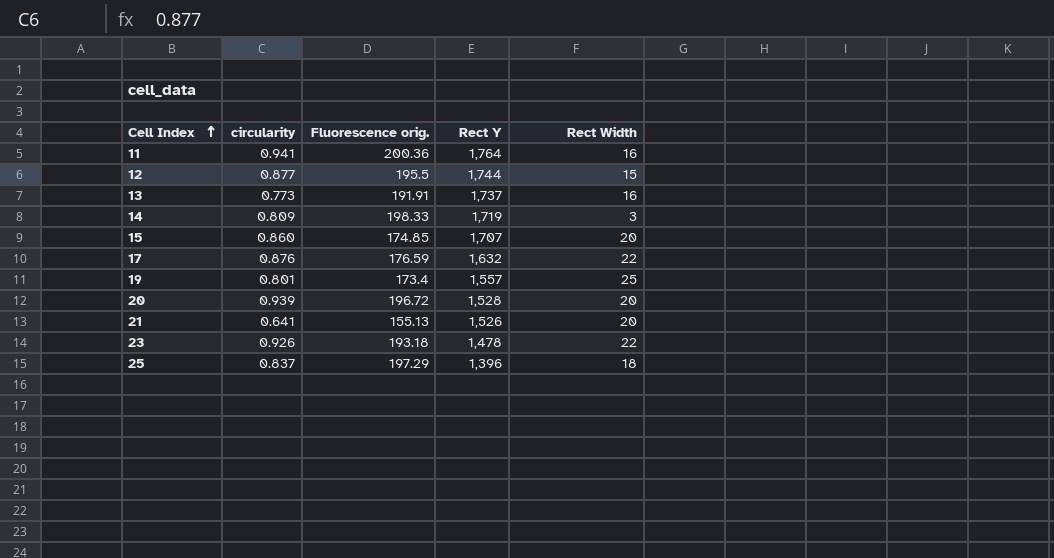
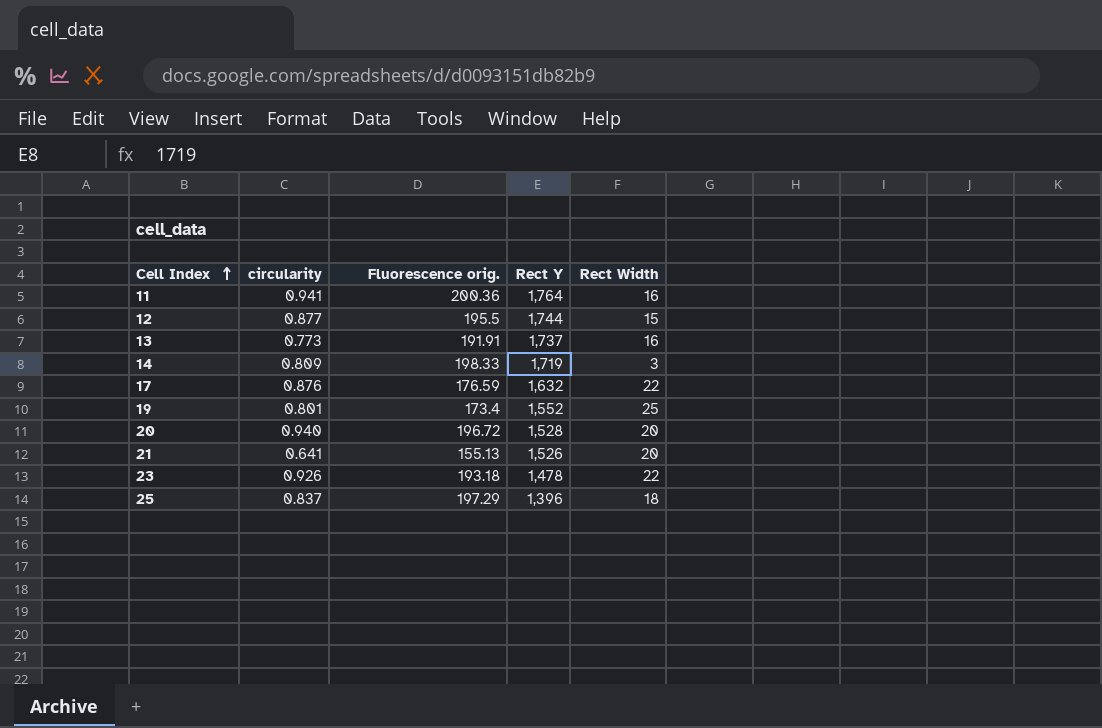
row 15: 0.860 | 174.85 | 1,707 | 20 -> none
19 | Rect Y: 1,557 -> 1,552
20 | circularity: 0.939 -> 0.940

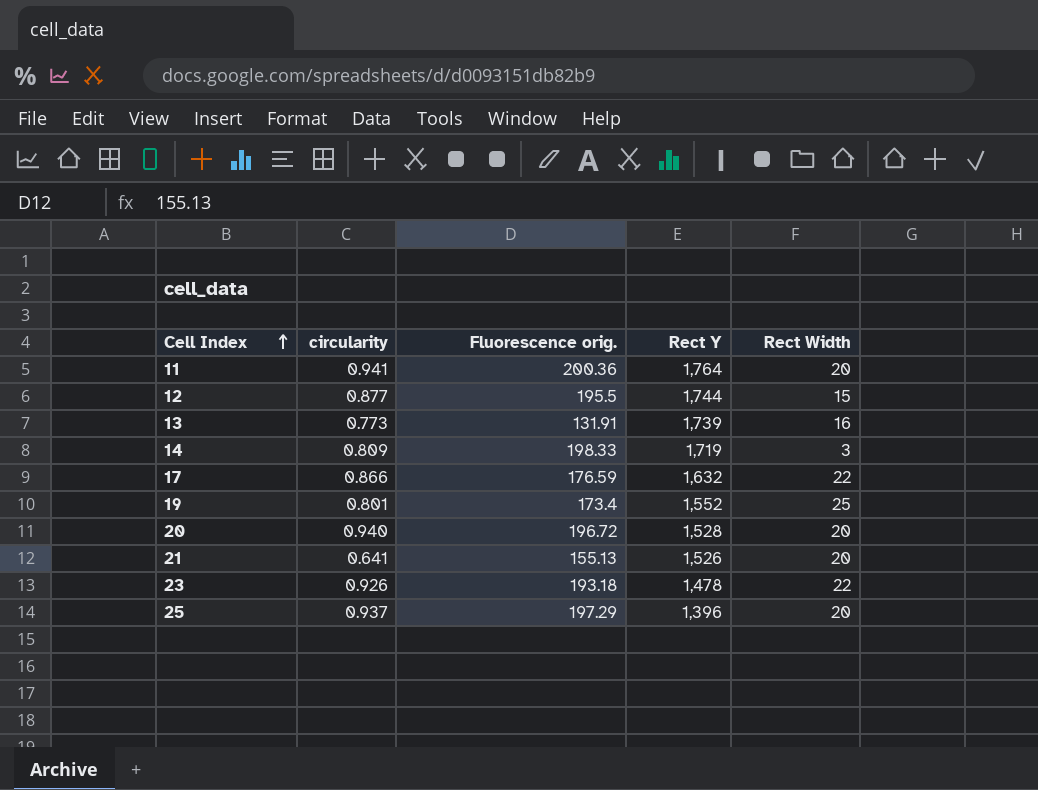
11 | Rect Width: 16 -> 20
13 | Fluorescence orig.: 191.91 -> 131.91
13 | Rect Y: 1,737 -> 1,739
17 | circularity: 0.876 -> 0.866
25 | circularity: 0.837 -> 0.937
25 | Rect Width: 18 -> 20

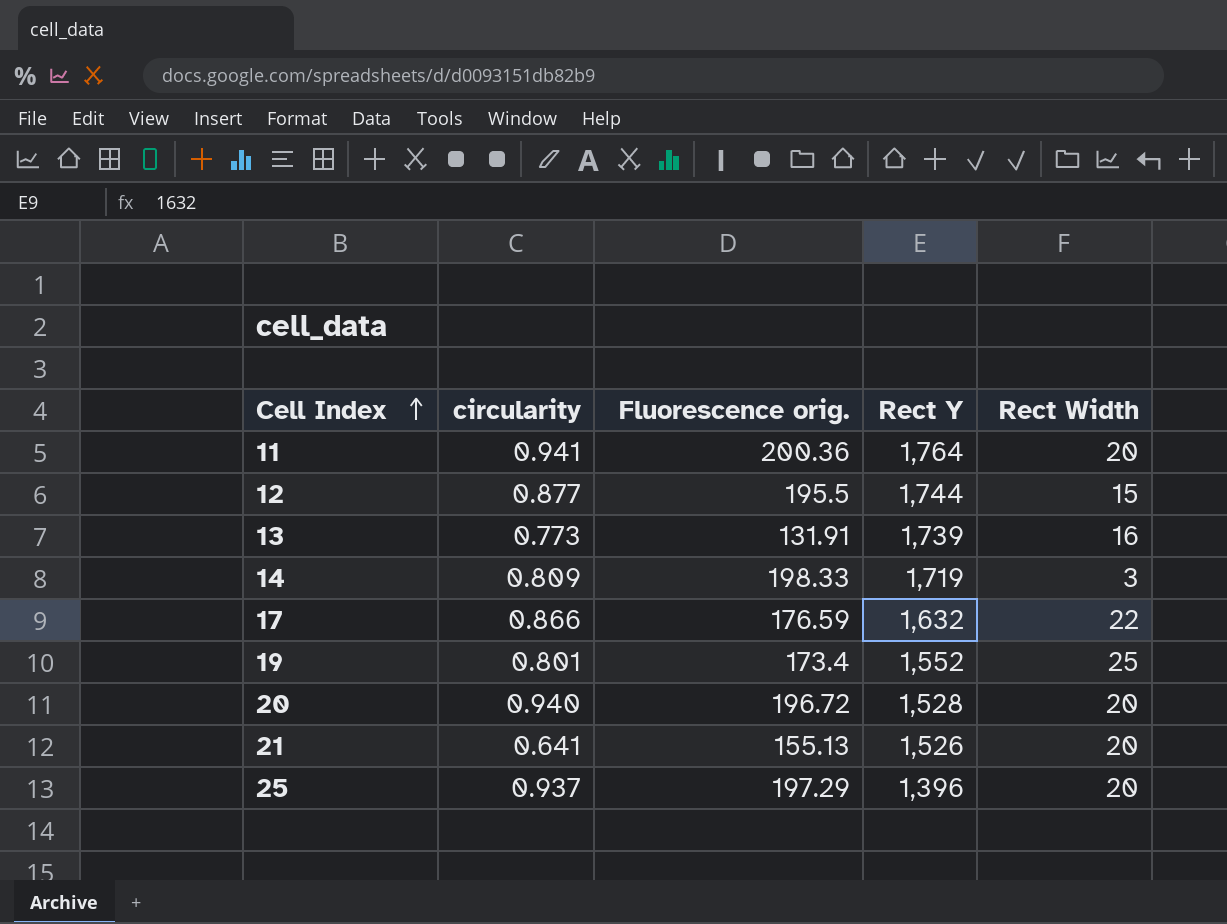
row 23: 0.926 | 193.18 | 1,478 | 22 -> none

